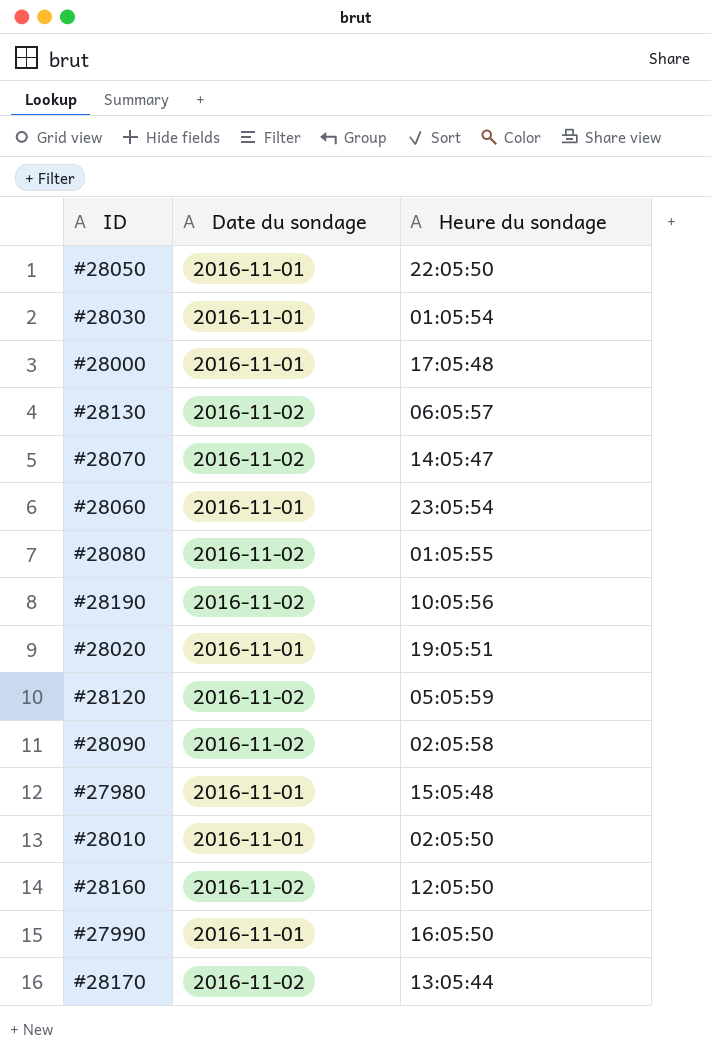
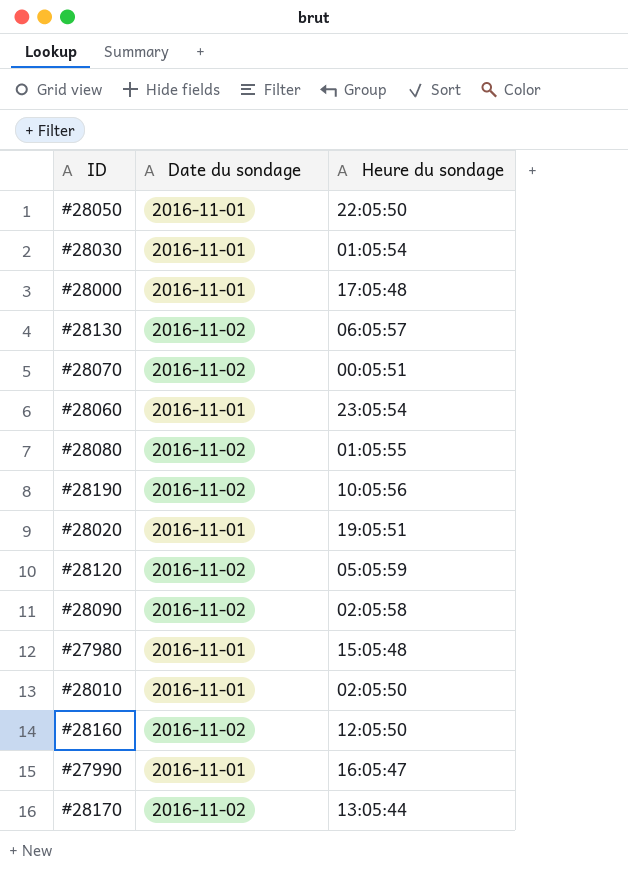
#28070 | Heure du sondage: 14:05:47 -> 00:05:51
#27990 | Heure du sondage: 16:05:50 -> 16:05:47

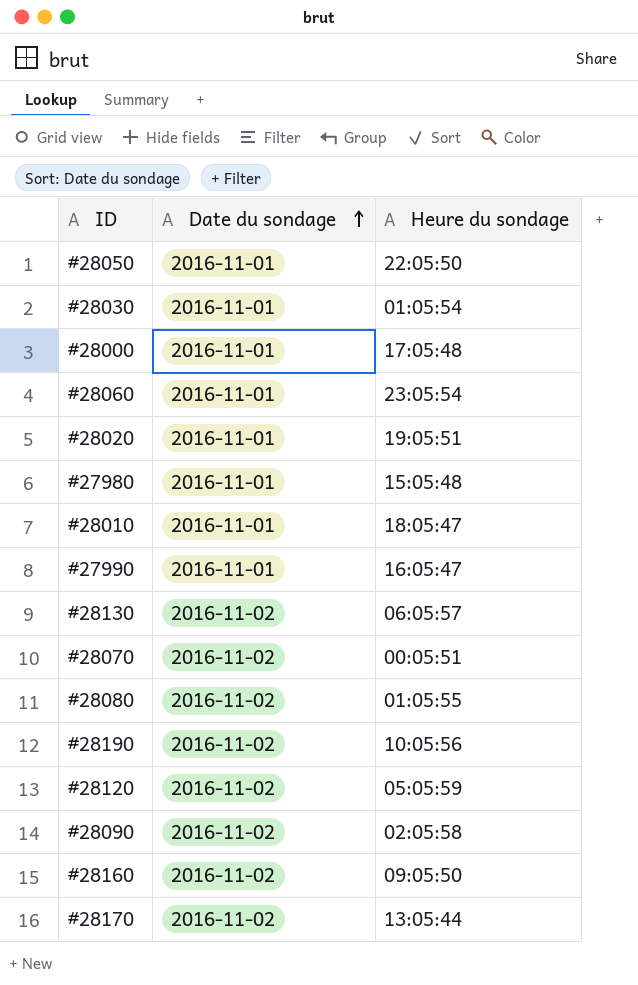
row order: none -> Date du sondage ascending
#28010 | Heure du sondage: 02:05:50 -> 18:05:47
#28160 | Heure du sondage: 12:05:50 -> 09:05:50

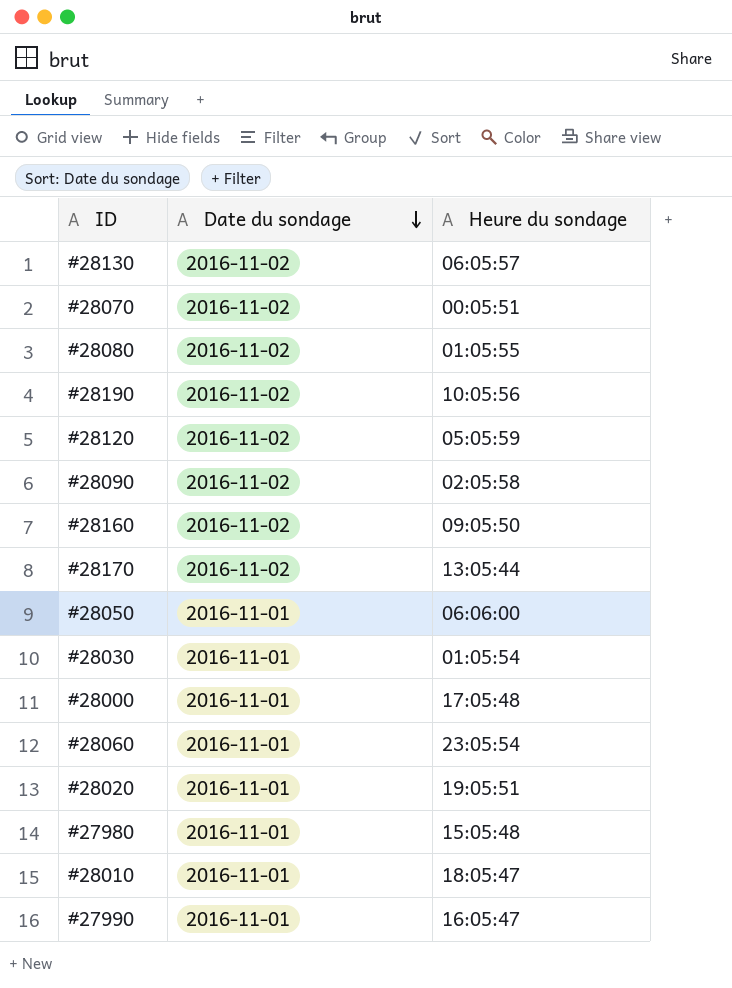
row order: Date du sondage ascending -> Date du sondage descending
#28050 | Heure du sondage: 22:05:50 -> 06:06:00

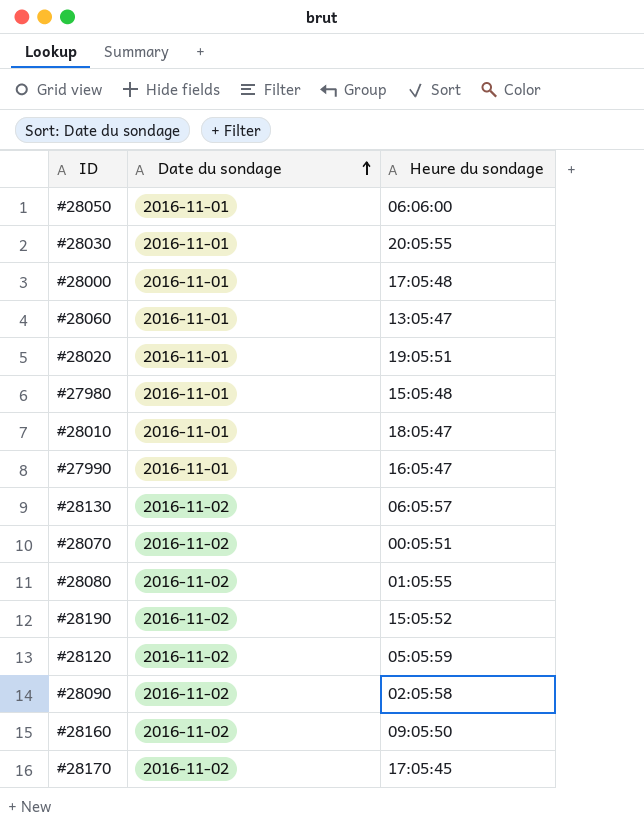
row order: Date du sondage descending -> Date du sondage ascending
#28030 | Heure du sondage: 01:05:54 -> 20:05:55
#28060 | Heure du sondage: 23:05:54 -> 13:05:47
#28190 | Heure du sondage: 10:05:56 -> 15:05:52
#28170 | Heure du sondage: 13:05:44 -> 17:05:45

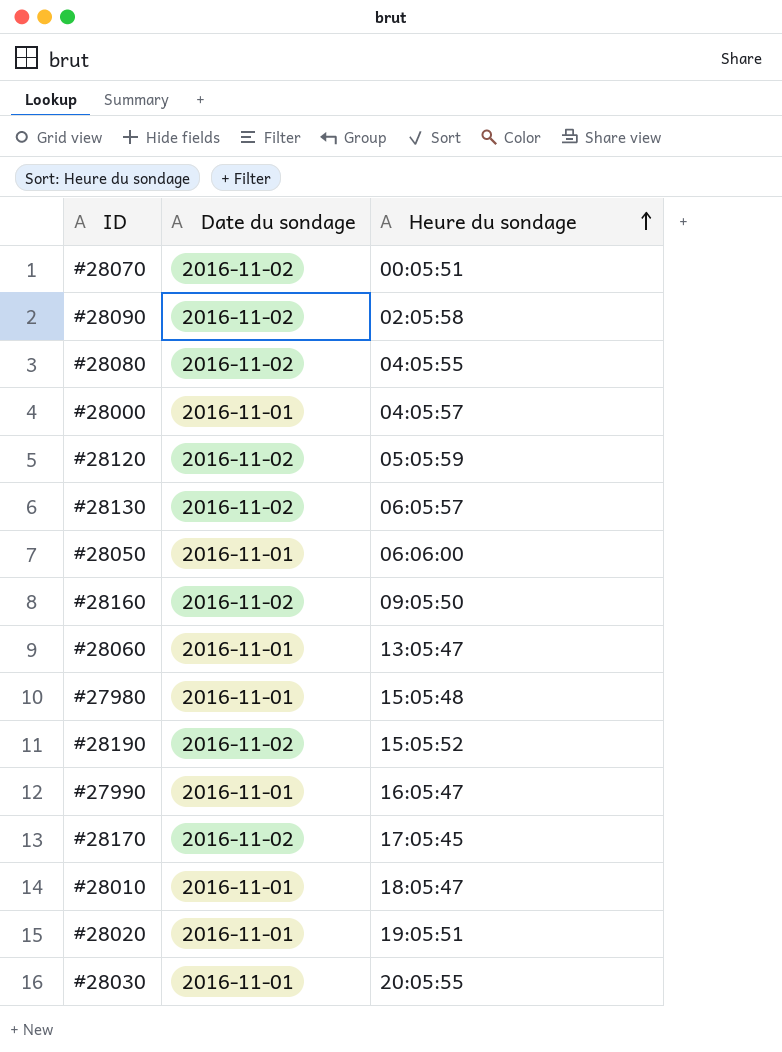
row order: Date du sondage ascending -> Heure du sondage ascending
#28080 | Heure du sondage: 01:05:55 -> 04:05:55
#28000 | Heure du sondage: 17:05:48 -> 04:05:57

